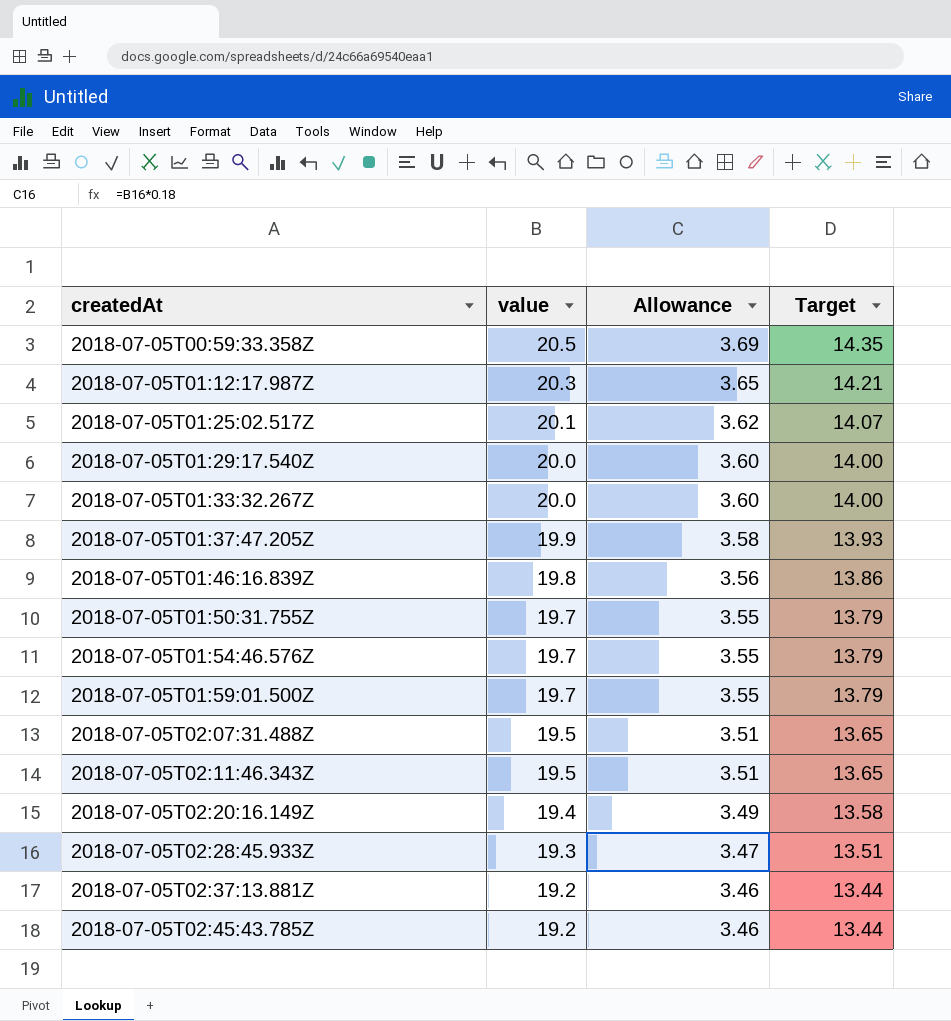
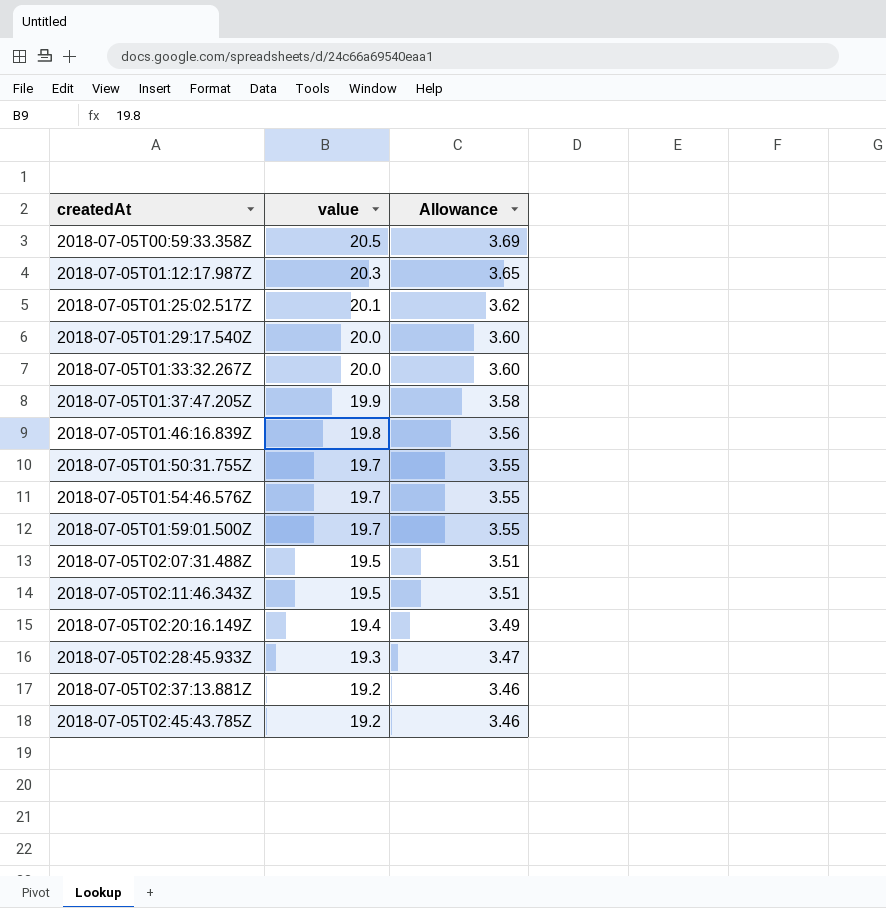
column Target | formula: [value] * 0.7 -> none

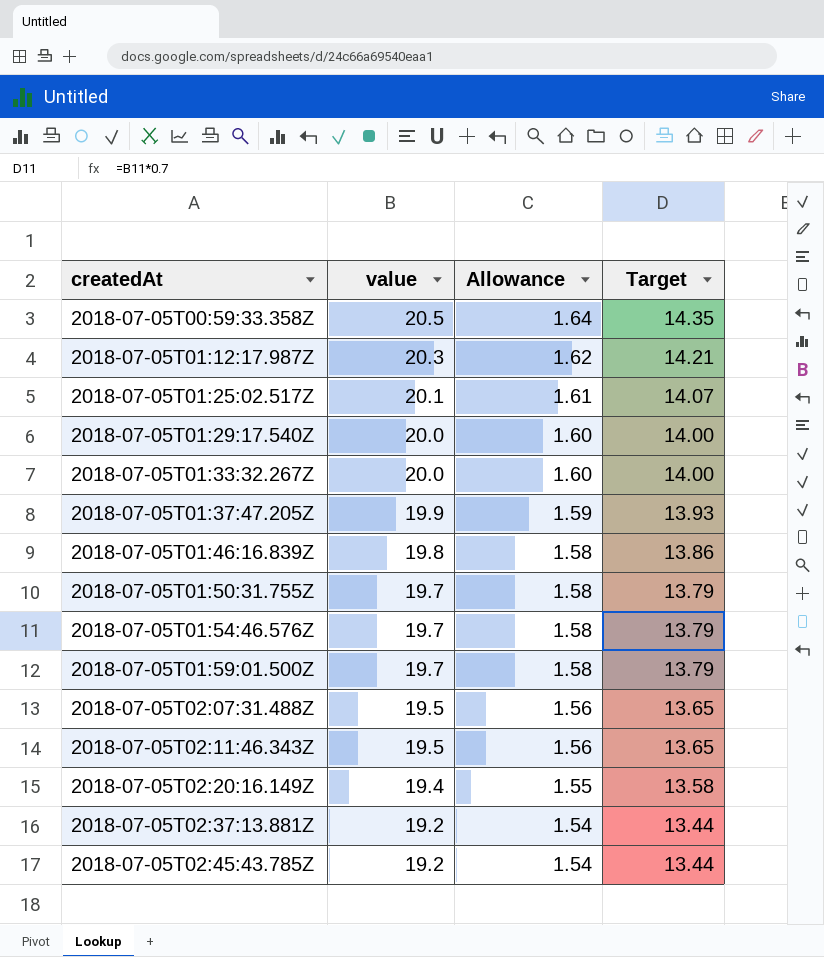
column Allowance | formula: [value] * 0.18 -> [value] * 0.08
column Target | formula: none -> [value] * 0.7
row 2018-07-05T02:28:45.933Z: 19.3 | 3.47 -> none

